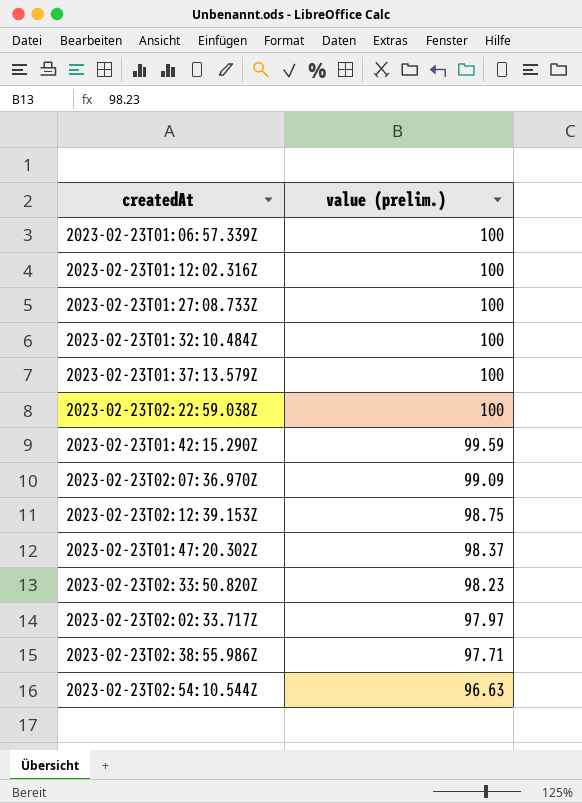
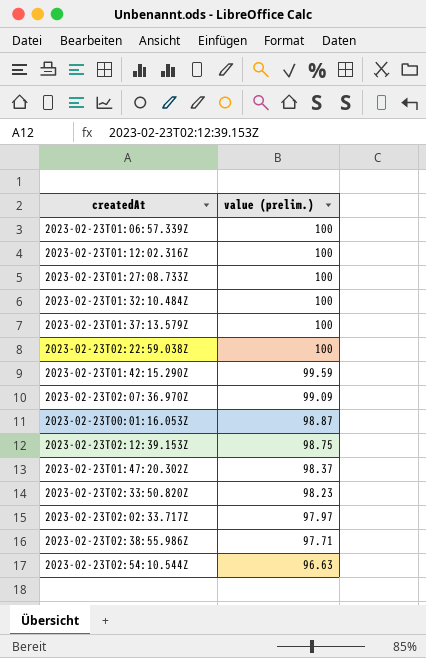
row 2023-02-23T00:01:16.053Z: none -> 98.87

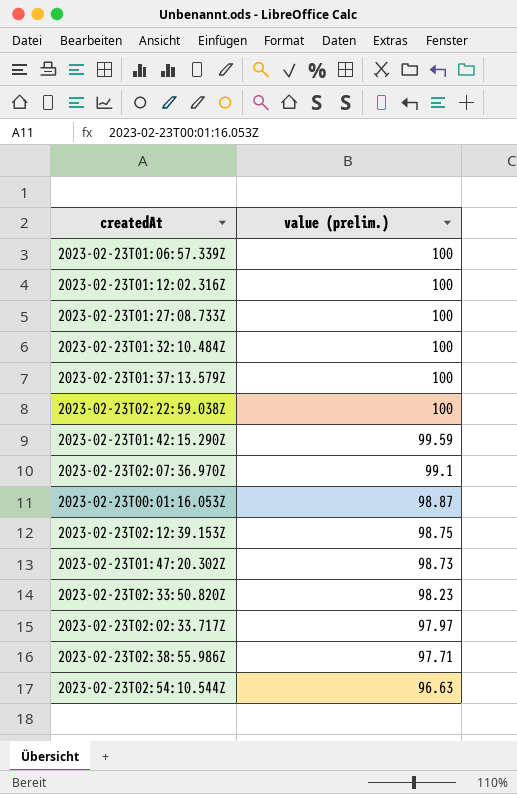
2023-02-23T02:07:36.970Z | value (prelim.): 99.09 -> 99.1
2023-02-23T01:47:20.302Z | value (prelim.): 98.37 -> 98.73

